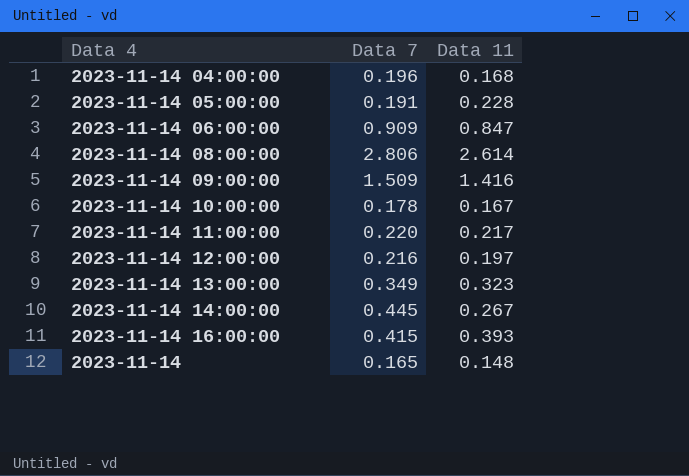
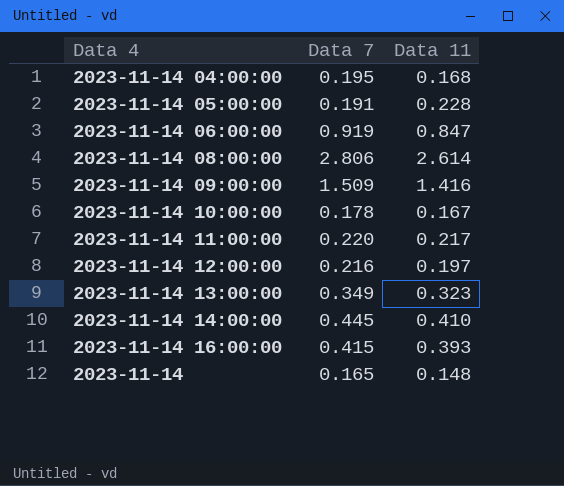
2023-11-14 04:00:00 | Data 7: 0.196 -> 0.195
2023-11-14 06:00:00 | Data 7: 0.909 -> 0.919
2023-11-14 14:00:00 | Data 11: 0.267 -> 0.410

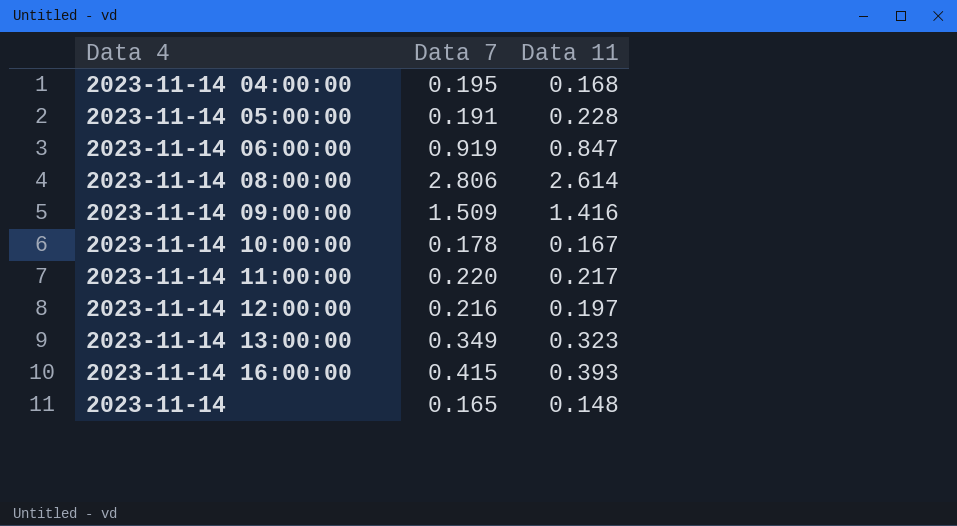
row 2023-11-14 14:00:00: 0.445 | 0.410 -> none

